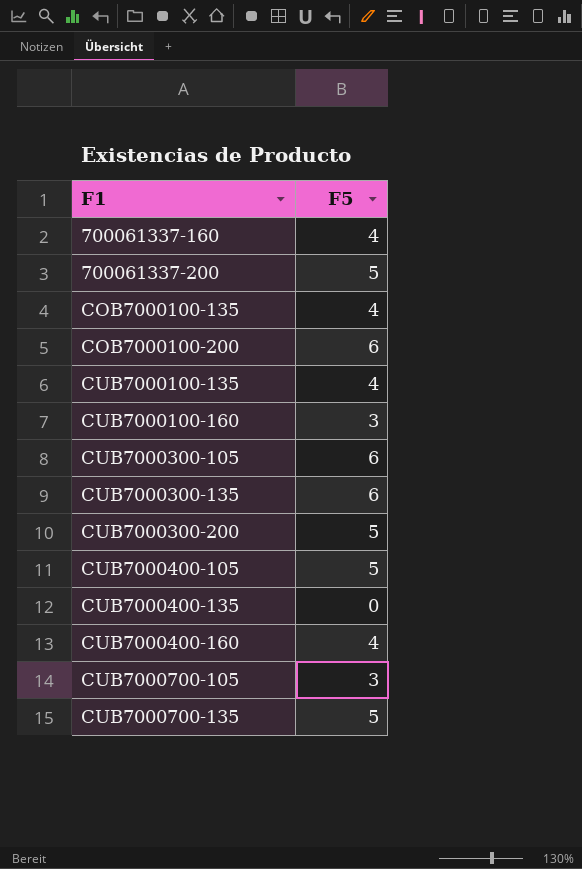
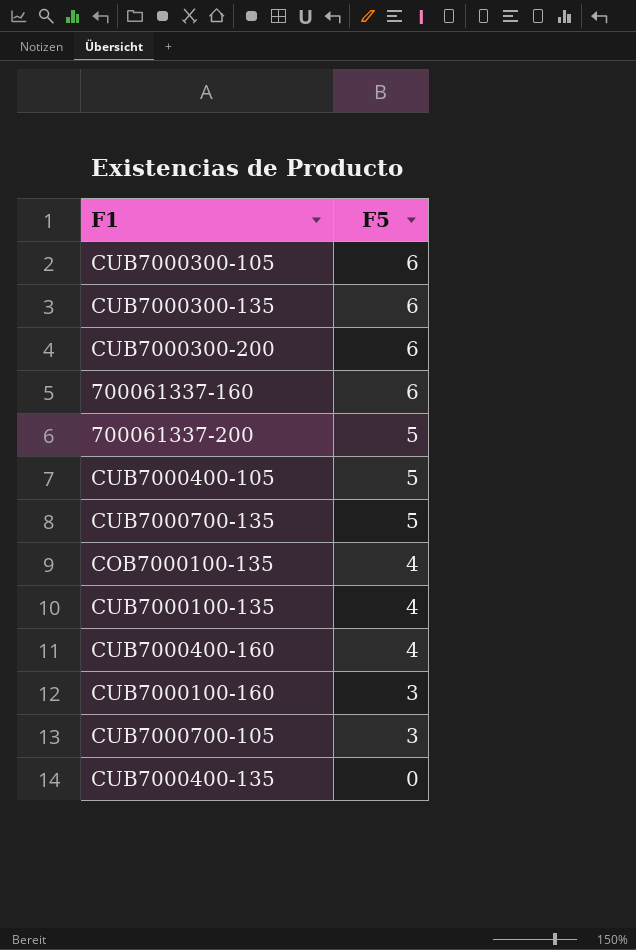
row order: F1 ascending -> F5 descending
row COB7000100-200: 6 -> none
CUB7000300-200 | F5: 5 -> 6
700061337-160 | F5: 4 -> 6

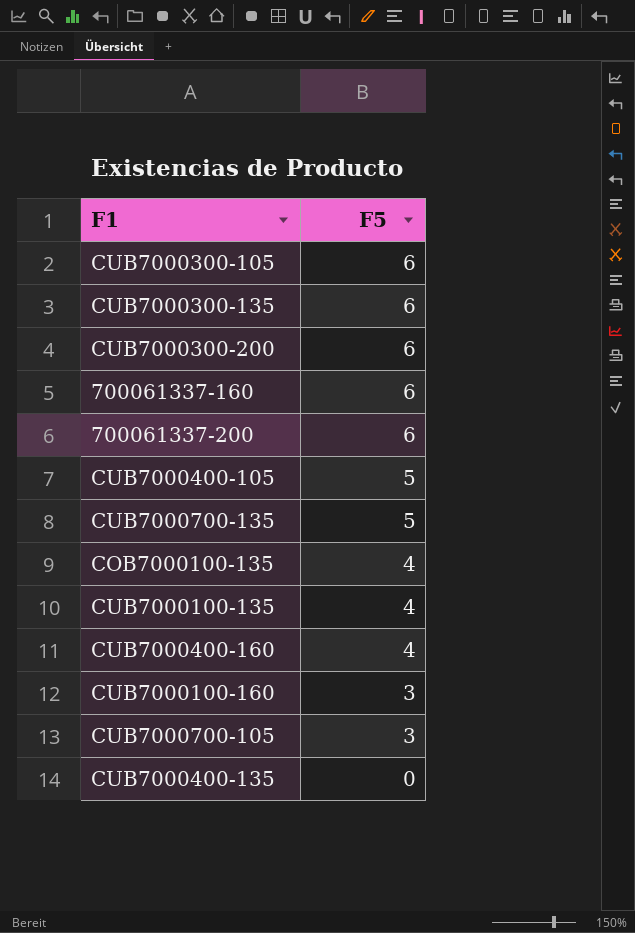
700061337-200 | F5: 5 -> 6

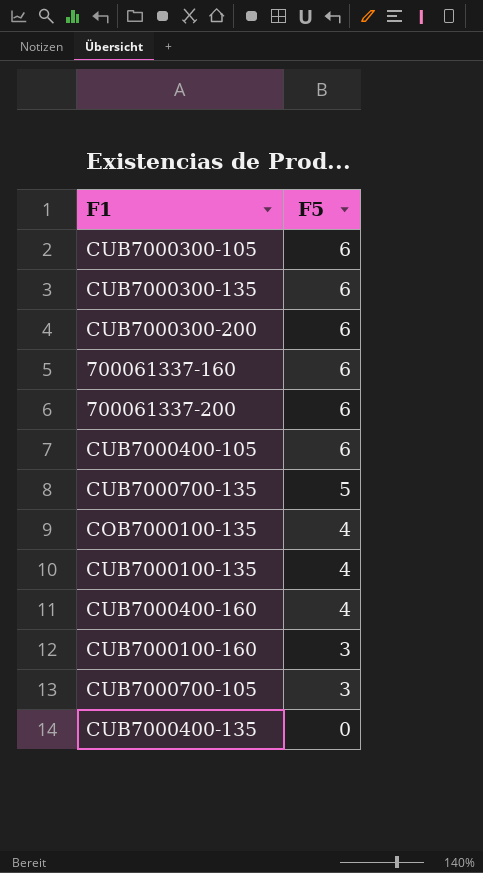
CUB7000400-105 | F5: 5 -> 6

